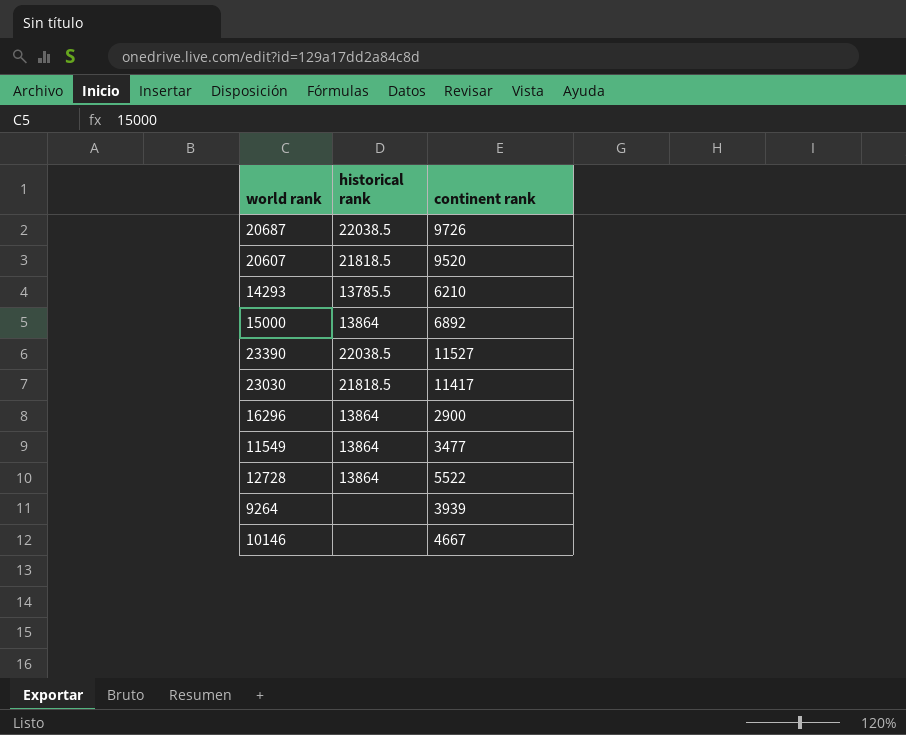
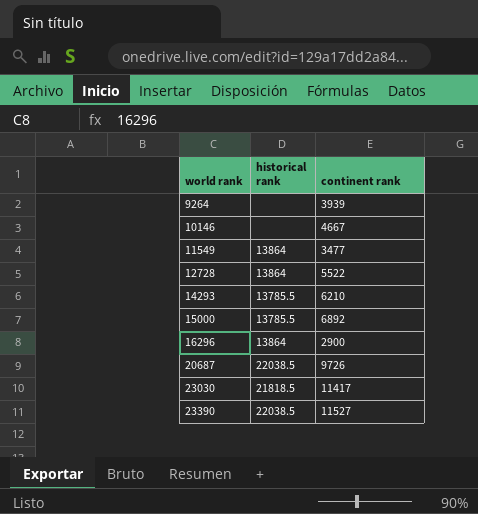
row order: none -> world rank ascending
row 20607: 21818.5 | 9520 -> none
15000 | historical rank: 13864 -> 13785.5

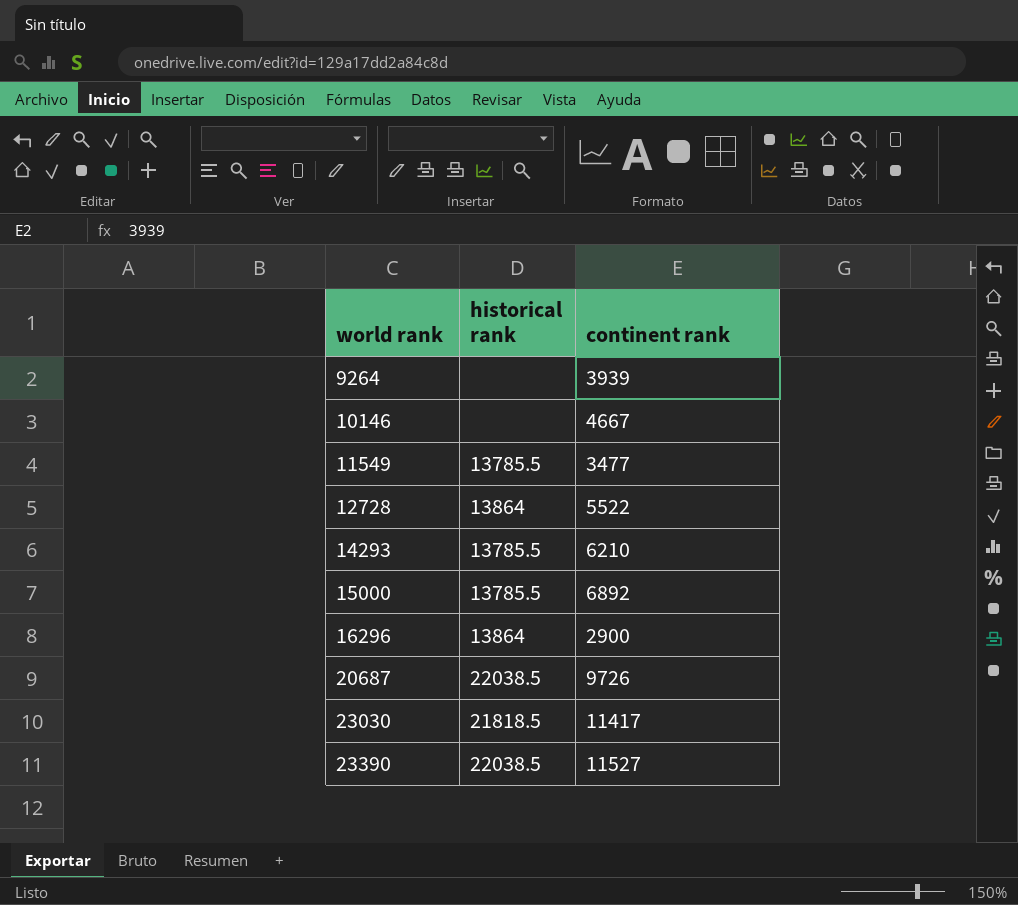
11549 | historical rank: 13864 -> 13785.5

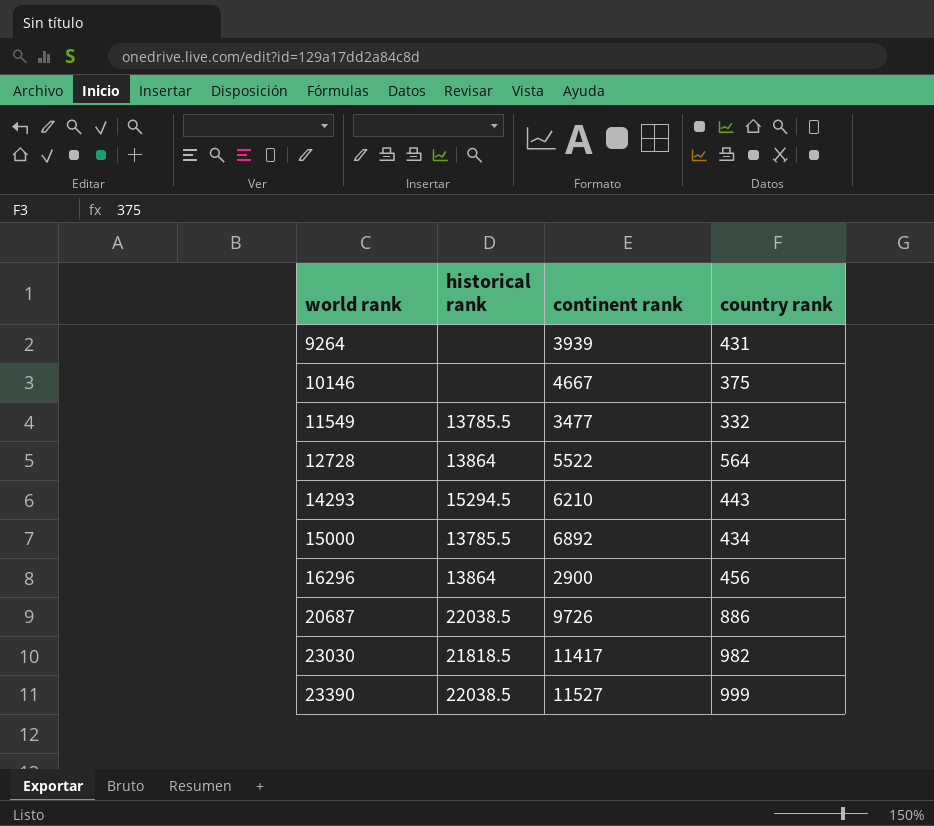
column country rank | position: none -> 4
14293 | historical rank: 13785.5 -> 15294.5

